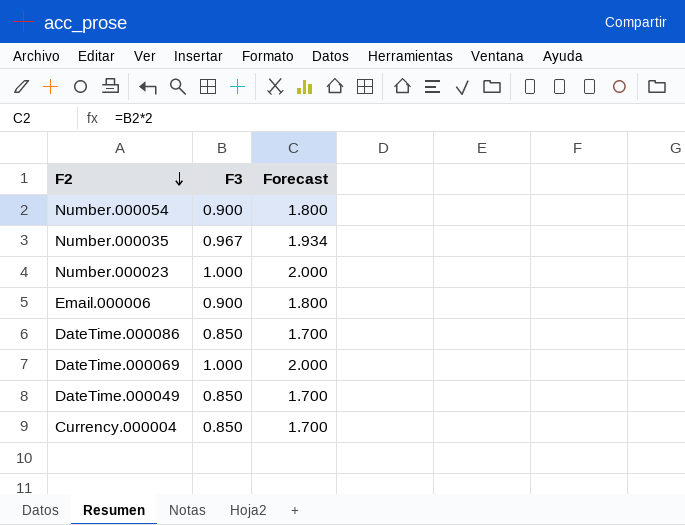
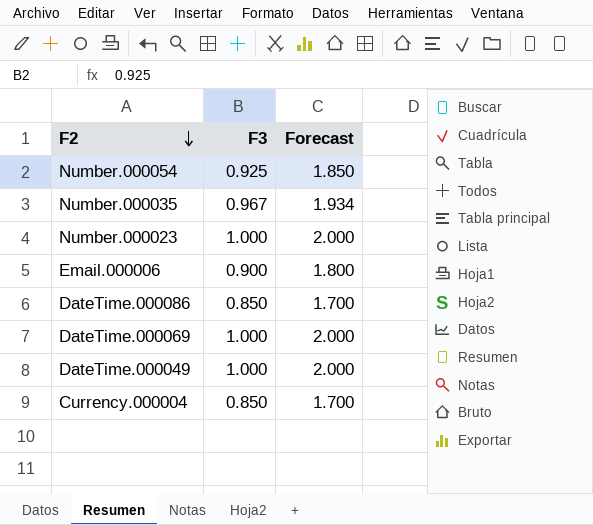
Number.000054 | F3: 0.900 -> 0.925
Number.000054 | Forecast: 1.800 -> 1.850
DateTime.000049 | F3: 0.850 -> 1.000
DateTime.000049 | Forecast: 1.700 -> 2.000

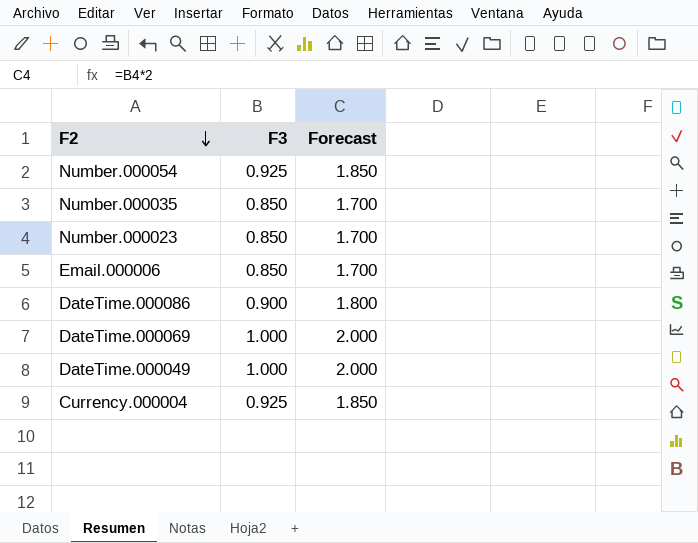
Number.000035 | F3: 0.967 -> 0.850
Number.000035 | Forecast: 1.934 -> 1.700
Number.000023 | F3: 1.000 -> 0.850
Number.000023 | Forecast: 2.000 -> 1.700
Email.000006 | F3: 0.900 -> 0.850
Email.000006 | Forecast: 1.800 -> 1.700
DateTime.000086 | F3: 0.850 -> 0.900
DateTime.000086 | Forecast: 1.700 -> 1.800
Currency.000004 | F3: 0.850 -> 0.925
Currency.000004 | Forecast: 1.700 -> 1.850

